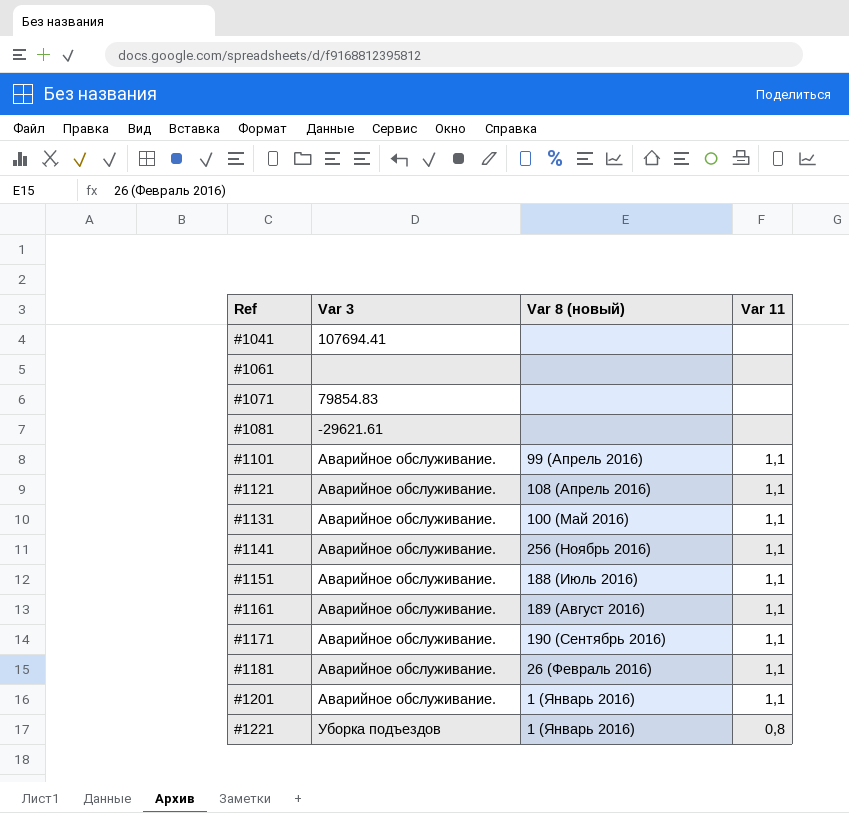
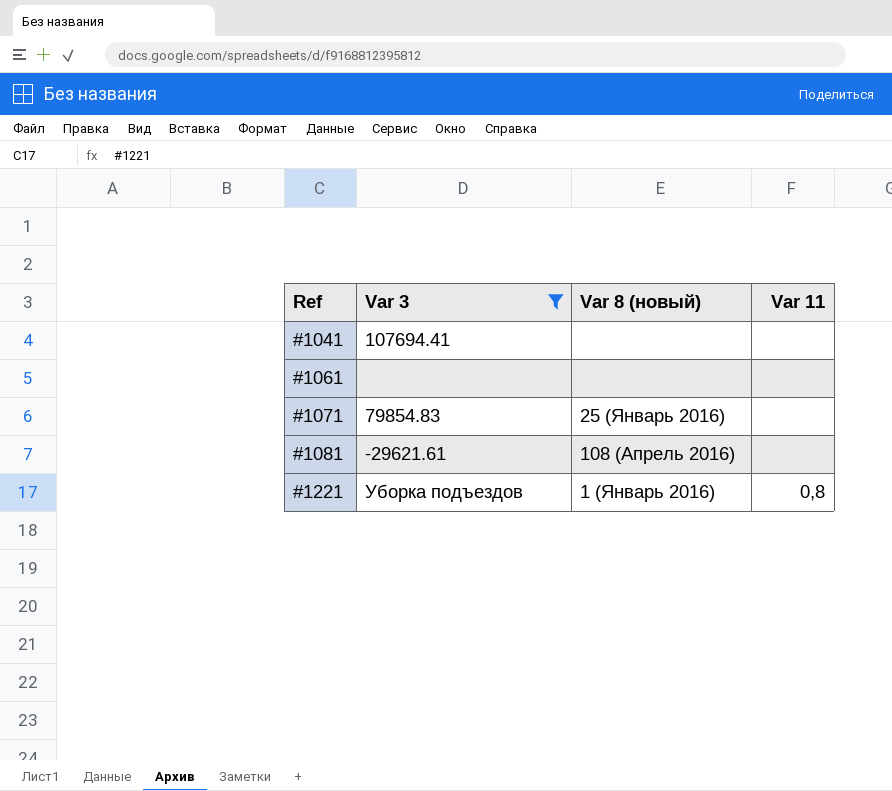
filter: none -> Var 3 != Аварийное обслуживание.
#1071 | Var 8 (новый): none -> 25 (Январь 2016)
#1081 | Var 8 (новый): none -> 108 (Апрель 2016)

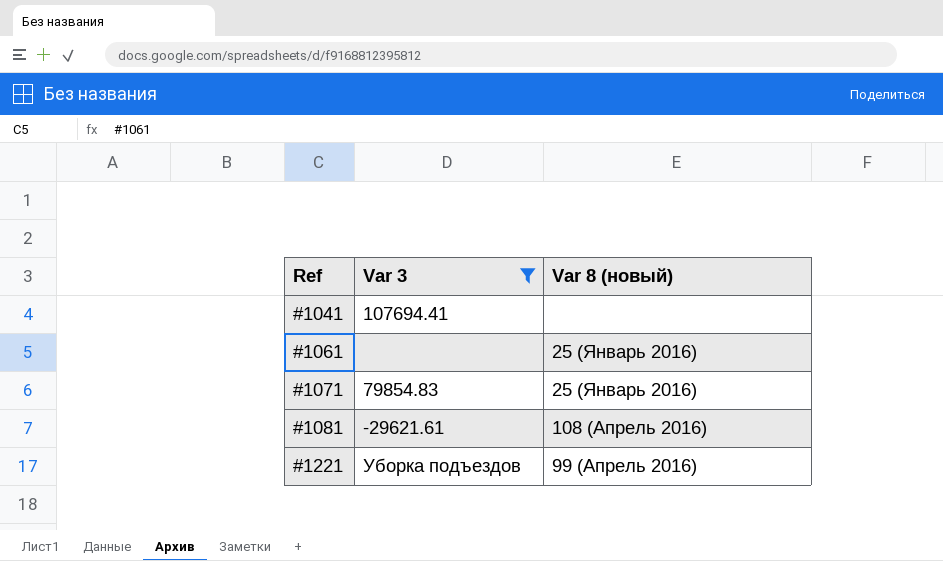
column Var 11 | position: 4 -> none
#1061 | Var 8 (новый): none -> 25 (Январь 2016)
#1221 | Var 8 (новый): 1 (Январь 2016) -> 99 (Апрель 2016)

